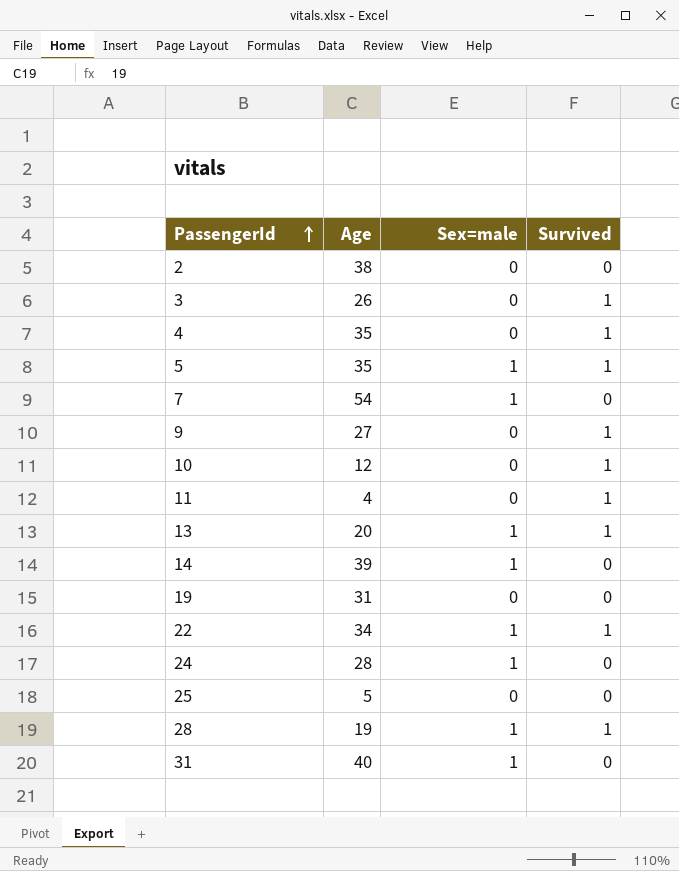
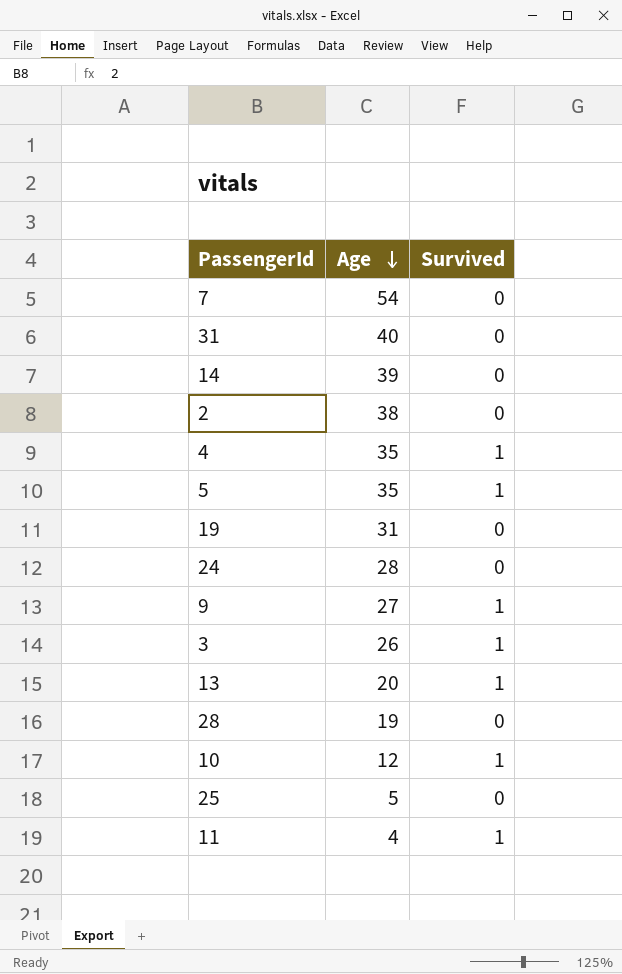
row order: PassengerId ascending -> Age descending
column Sex=male | position: 3 -> none
row 22: 34 | 1 | 1 -> none
28 | Survived: 1 -> 0

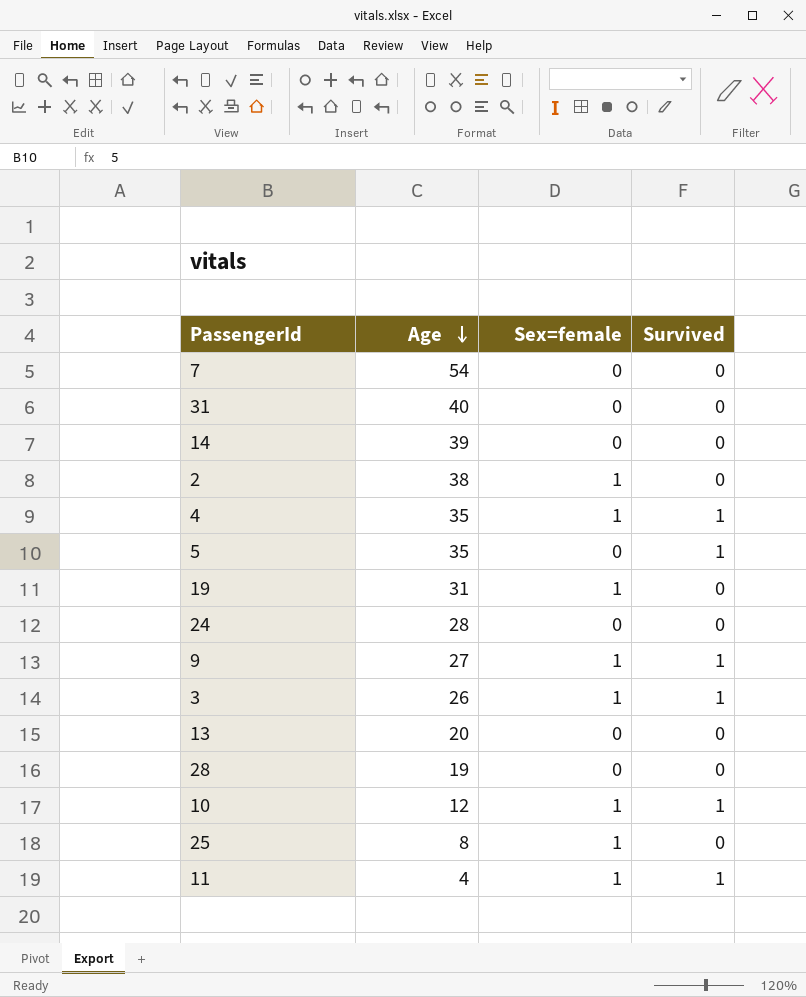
column Sex=female | position: none -> 3
13 | Survived: 1 -> 0
25 | Age: 5 -> 8

